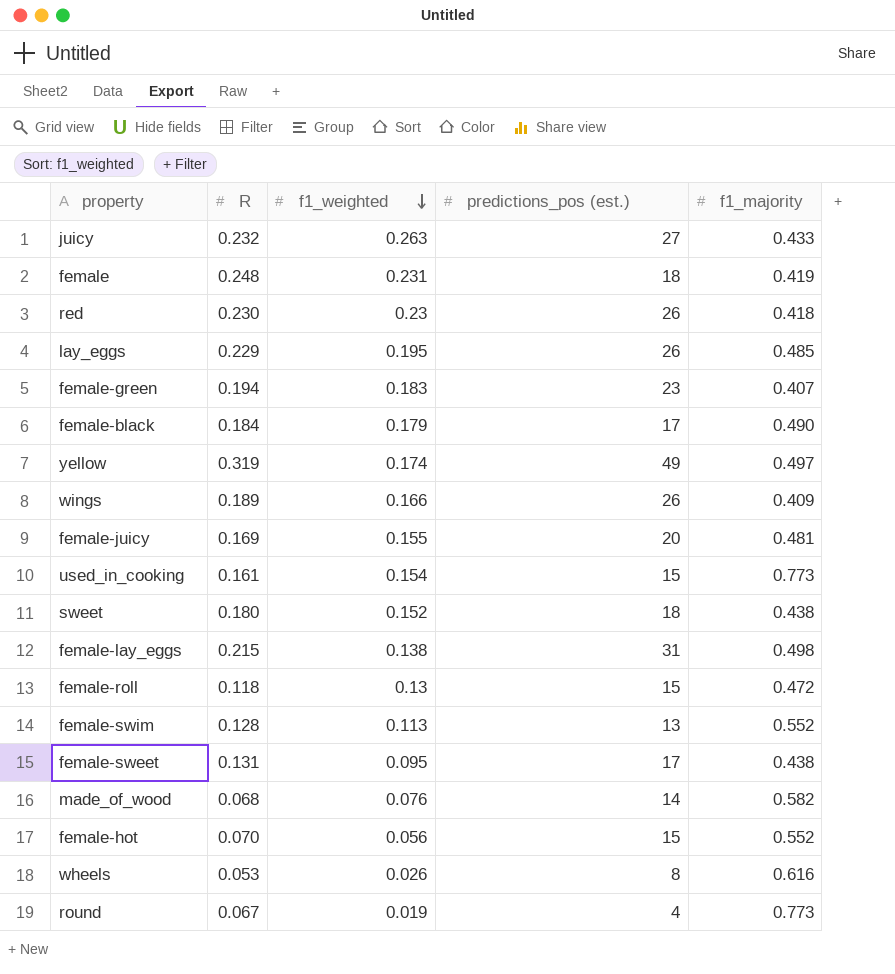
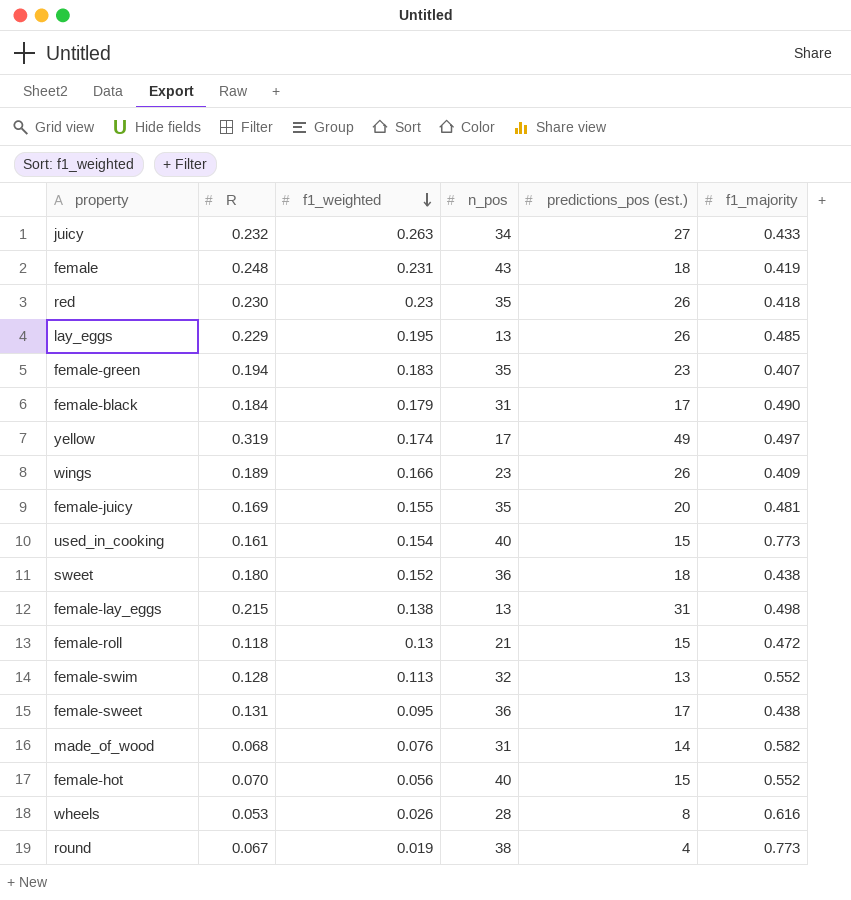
column n_pos | position: none -> 4

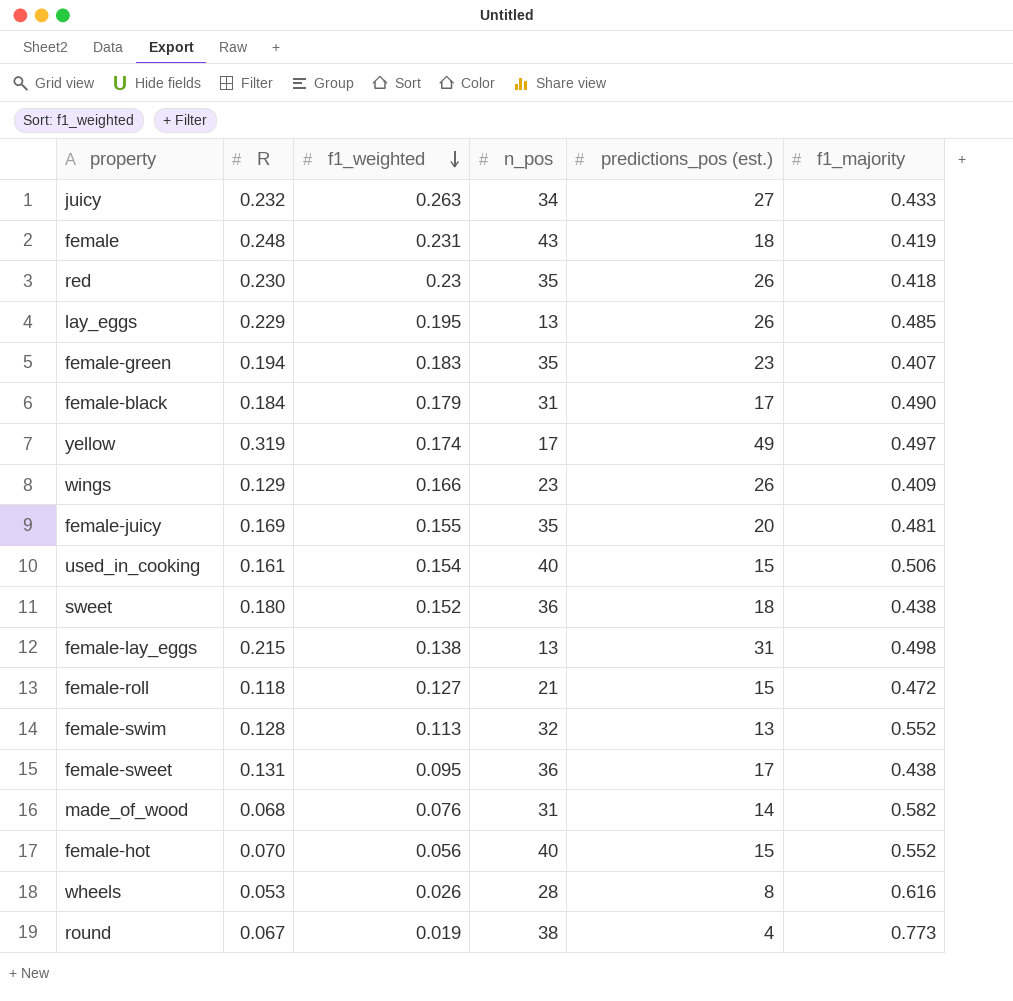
wings | R: 0.189 -> 0.129
used_in_cooking | f1_majority: 0.773 -> 0.506
female-roll | f1_weighted: 0.13 -> 0.127

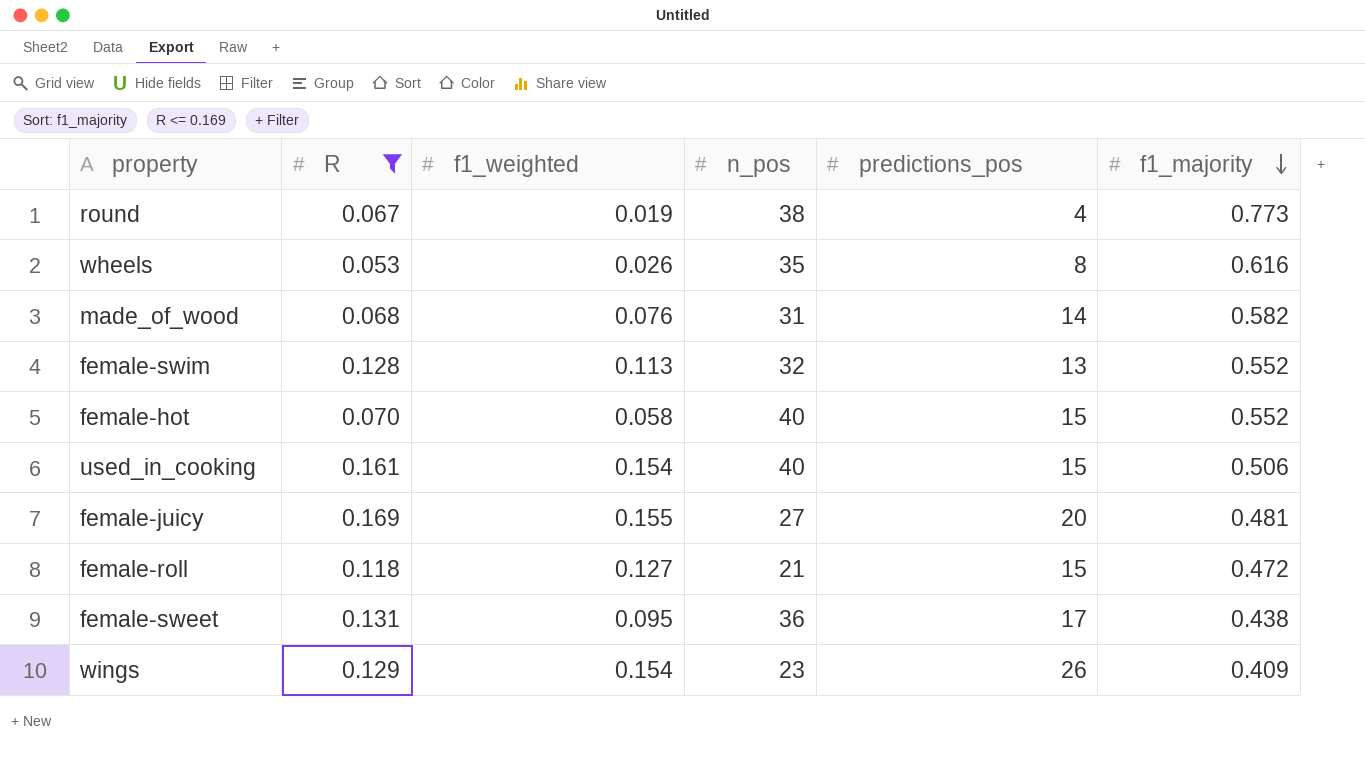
filter: none -> R <= 0.169
row order: f1_weighted descending -> f1_majority descending
column name: predictions_pos (est.) -> predictions_pos
wheels | n_pos: 28 -> 35
female-hot | f1_weighted: 0.056 -> 0.058
female-juicy | n_pos: 35 -> 27
wings | f1_weighted: 0.166 -> 0.154

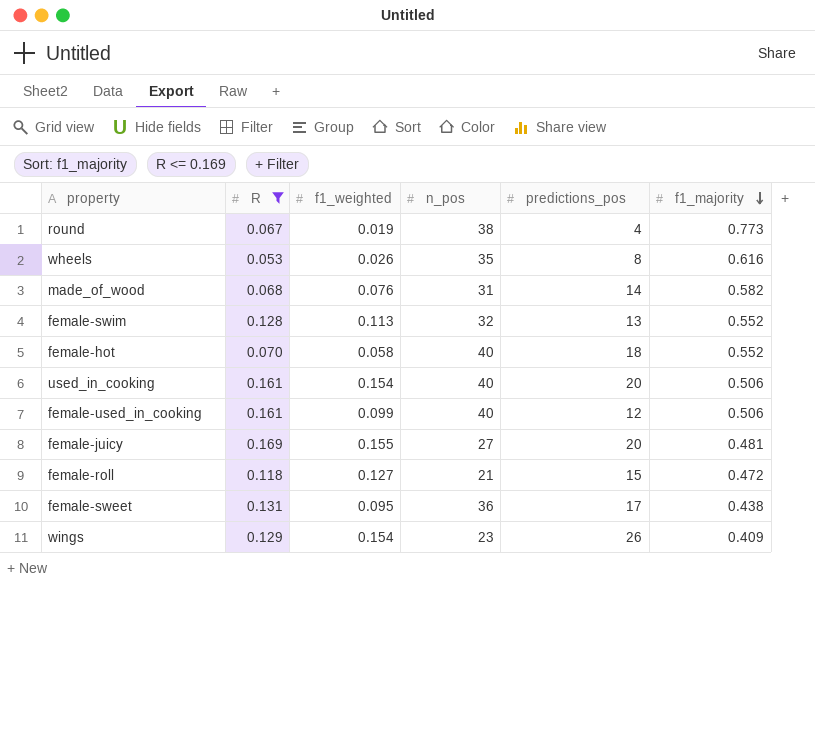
female-hot | predictions_pos: 15 -> 18
used_in_cooking | predictions_pos: 15 -> 20
row female-used_in_cooking: none -> 0.161 | 0.099 | 40 | 12 | 0.506

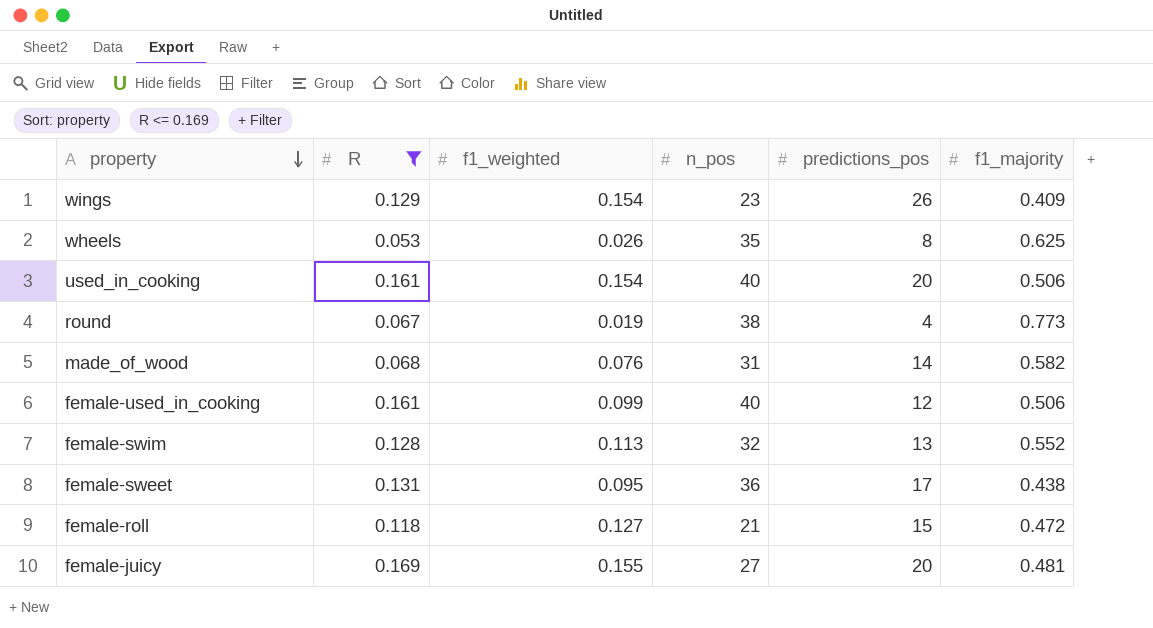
row order: f1_majority descending -> property descending
row female-hot: 0.070 | 0.058 | 40 | 18 | 0.552 -> none
wheels | f1_majority: 0.616 -> 0.625

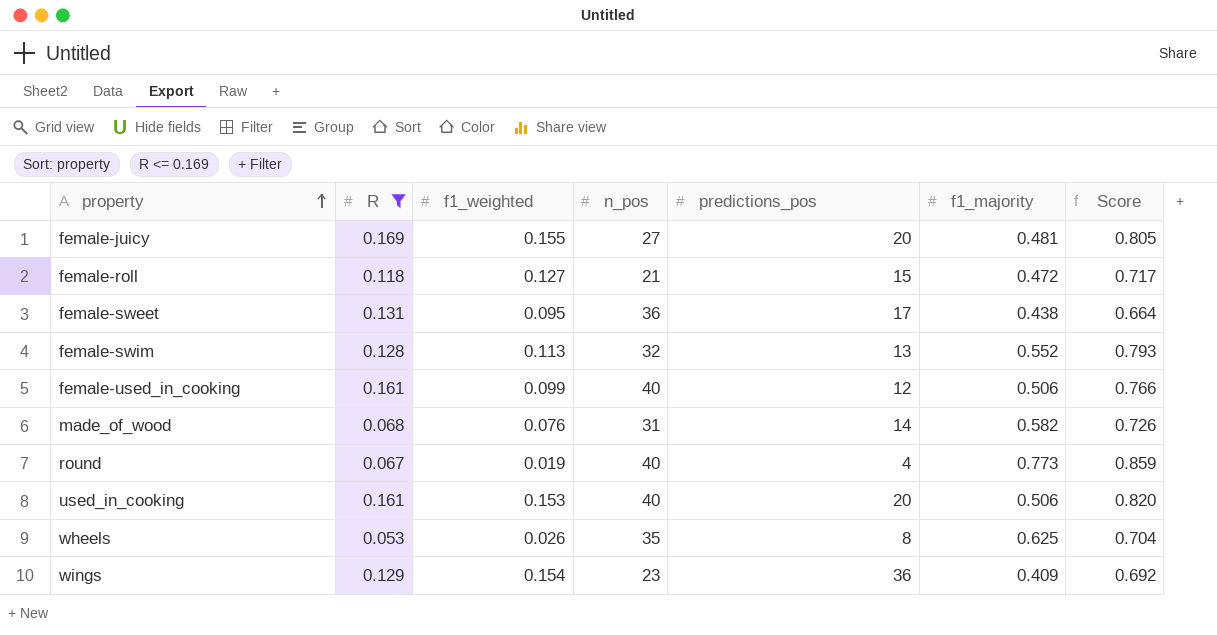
row order: property descending -> property ascending
column Score | formula: none -> [R] + [f1_weighted] + [f1_majority]
round | n_pos: 38 -> 40
used_in_cooking | f1_weighted: 0.154 -> 0.153
wings | predictions_pos: 26 -> 36

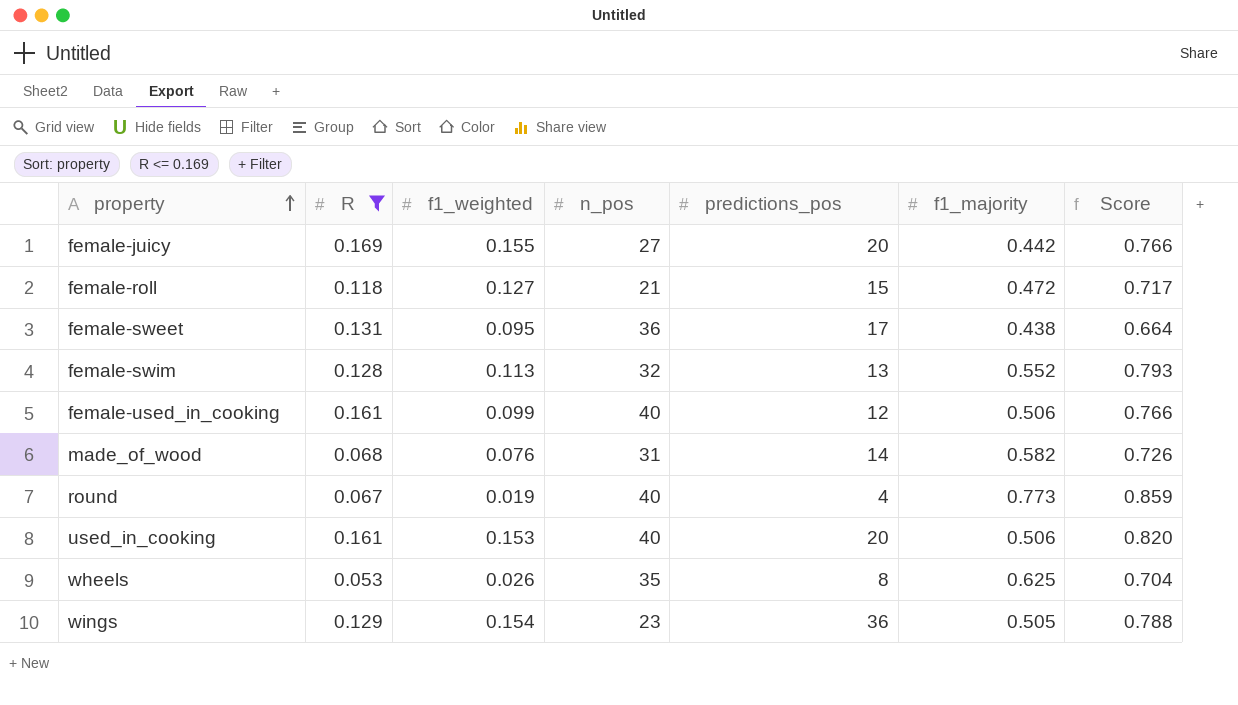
female-juicy | f1_majority: 0.481 -> 0.442
female-juicy | Score: 0.805 -> 0.766
wings | f1_majority: 0.409 -> 0.505
wings | Score: 0.692 -> 0.788

